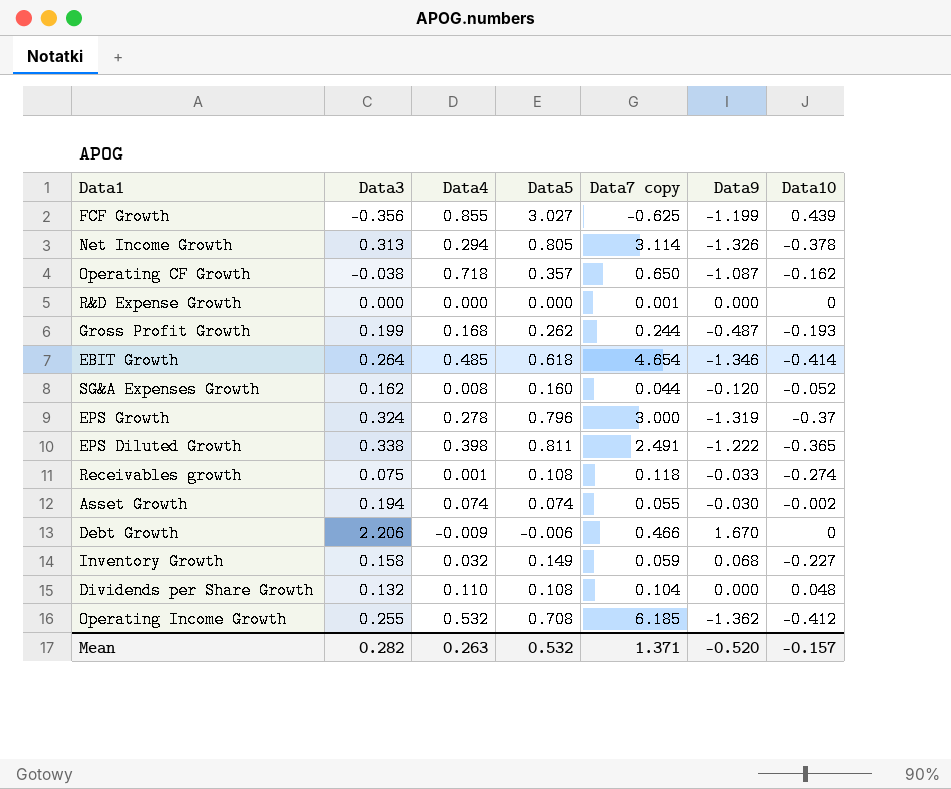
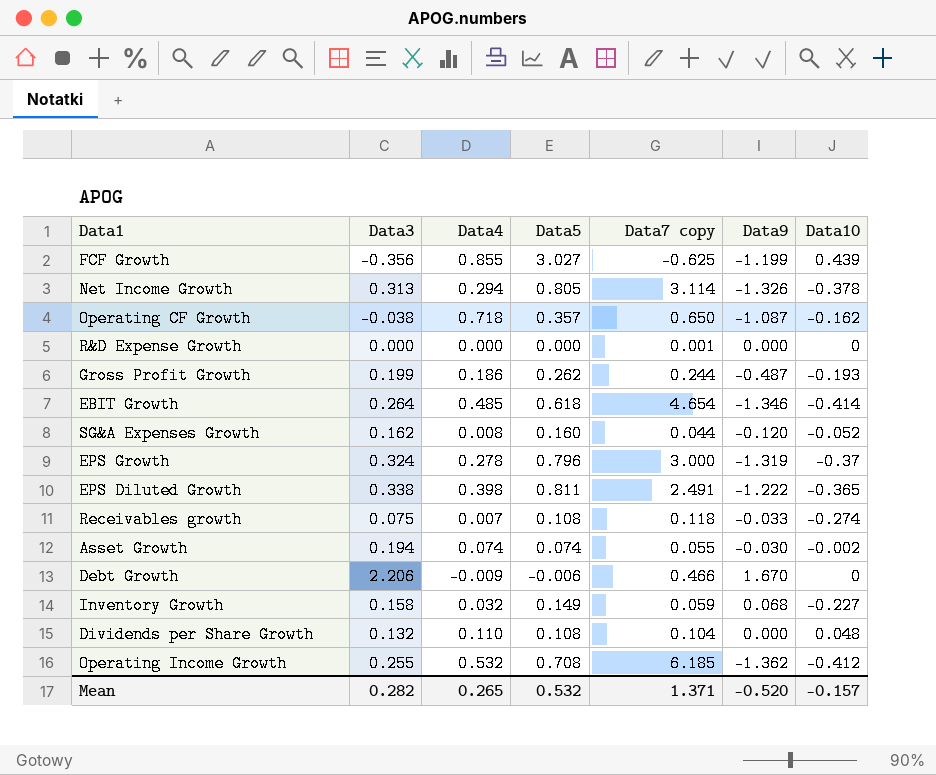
Gross Profit Growth | Data4: 0.168 -> 0.186
Receivables growth | Data4: 0.001 -> 0.007
Mean | Data4: 0.263 -> 0.265

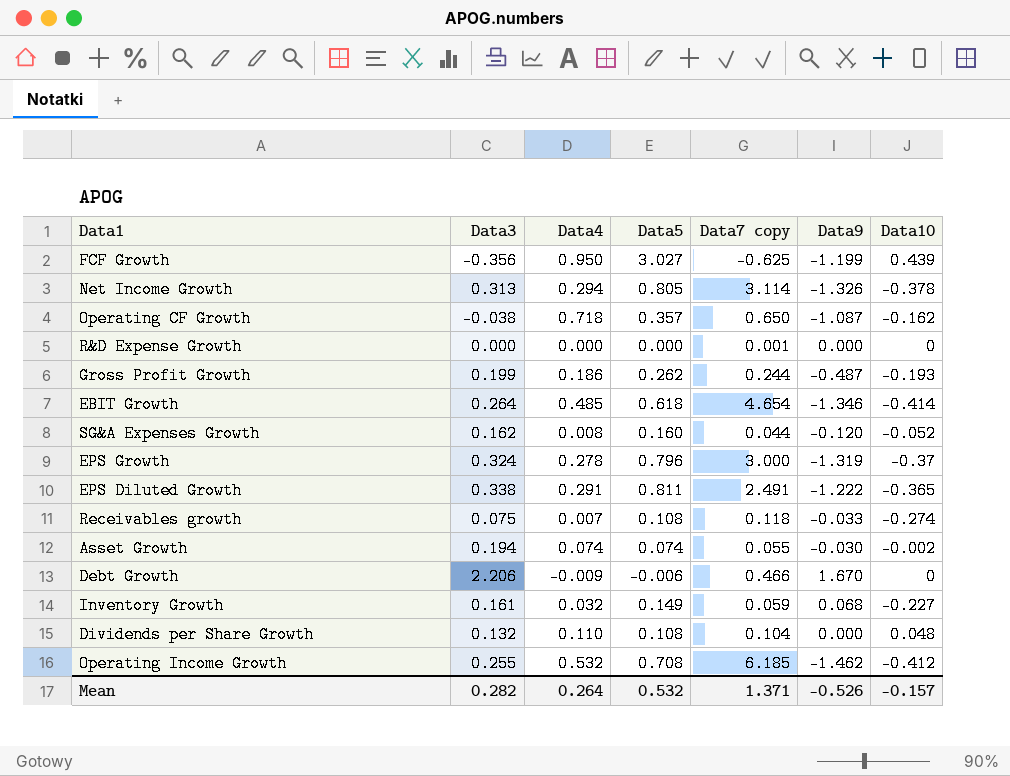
FCF Growth | Data4: 0.855 -> 0.950
EPS Diluted Growth | Data4: 0.398 -> 0.291
Inventory Growth | Data3: 0.158 -> 0.161
Operating Income Growth | Data9: -1.362 -> -1.462
Mean | Data4: 0.265 -> 0.264
Mean | Data9: -0.520 -> -0.526

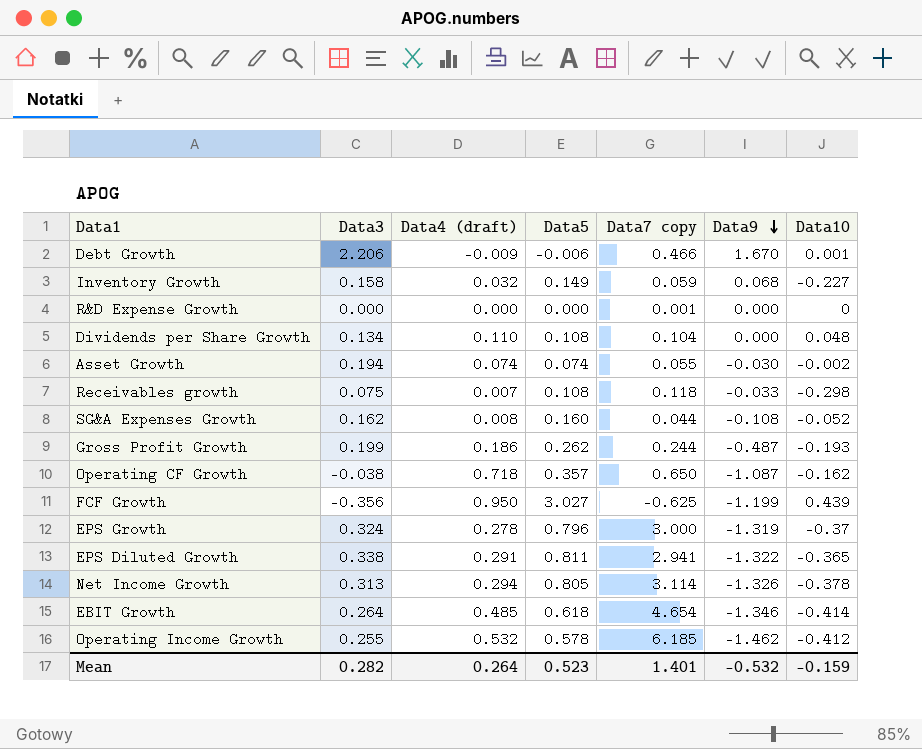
row order: none -> Data9 descending
column name: Data4 -> Data4 (draft)
Debt Growth | Data10: 0 -> 0.001
Inventory Growth | Data3: 0.161 -> 0.158
Dividends per Share Growth | Data3: 0.132 -> 0.134
Receivables growth | Data10: -0.274 -> -0.298
SG&A Expenses Growth | Data9: -0.120 -> -0.108
EPS Diluted Growth | Data7 copy: 2.491 -> 2.941
EPS Diluted Growth | Data9: -1.222 -> -1.322
Operating Income Growth | Data5: 0.708 -> 0.578
Mean | Data5: 0.532 -> 0.523
Mean | Data7 copy: 1.371 -> 1.401
Mean | Data9: -0.526 -> -0.532
Mean | Data10: -0.157 -> -0.159

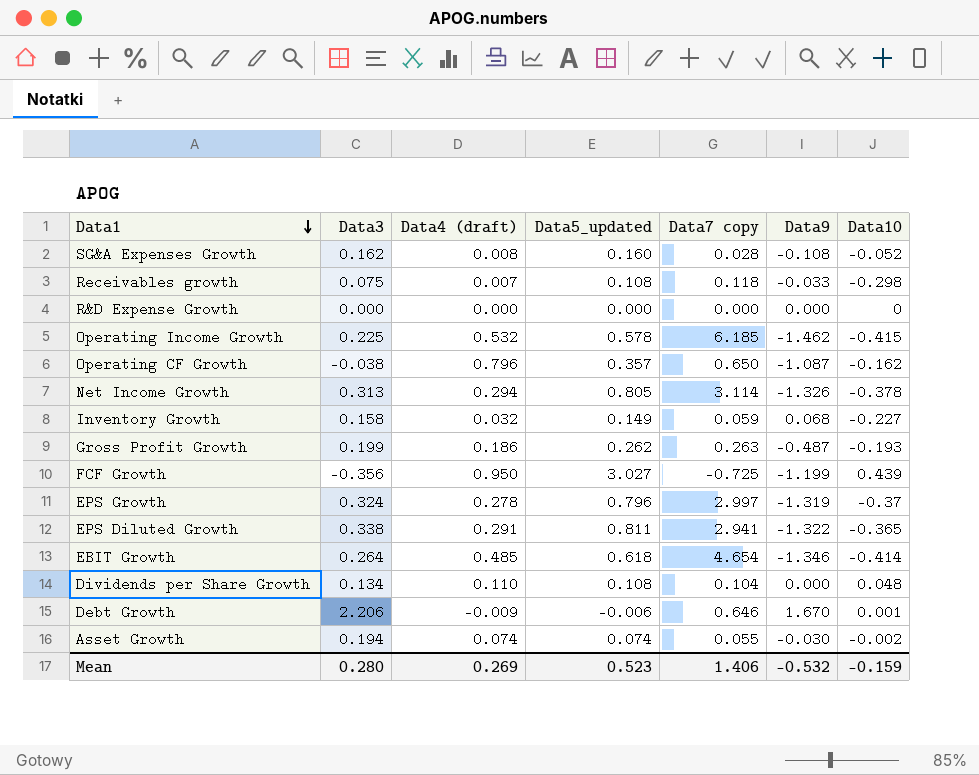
row order: Data9 descending -> Data1 descending
column name: Data5 -> Data5_updated
SG&A Expenses Growth | Data7 copy: 0.044 -> 0.028
R&D Expense Growth | Data7 copy: 0.001 -> 0.000
Operating Income Growth | Data3: 0.255 -> 0.225
Operating Income Growth | Data10: -0.412 -> -0.415
Operating CF Growth | Data4 (draft): 0.718 -> 0.796
Gross Profit Growth | Data7 copy: 0.244 -> 0.263
FCF Growth | Data7 copy: -0.625 -> -0.725
EPS Growth | Data7 copy: 3.000 -> 2.997
Debt Growth | Data7 copy: 0.466 -> 0.646
Mean | Data3: 0.282 -> 0.280
Mean | Data4 (draft): 0.264 -> 0.269
Mean | Data7 copy: 1.401 -> 1.406

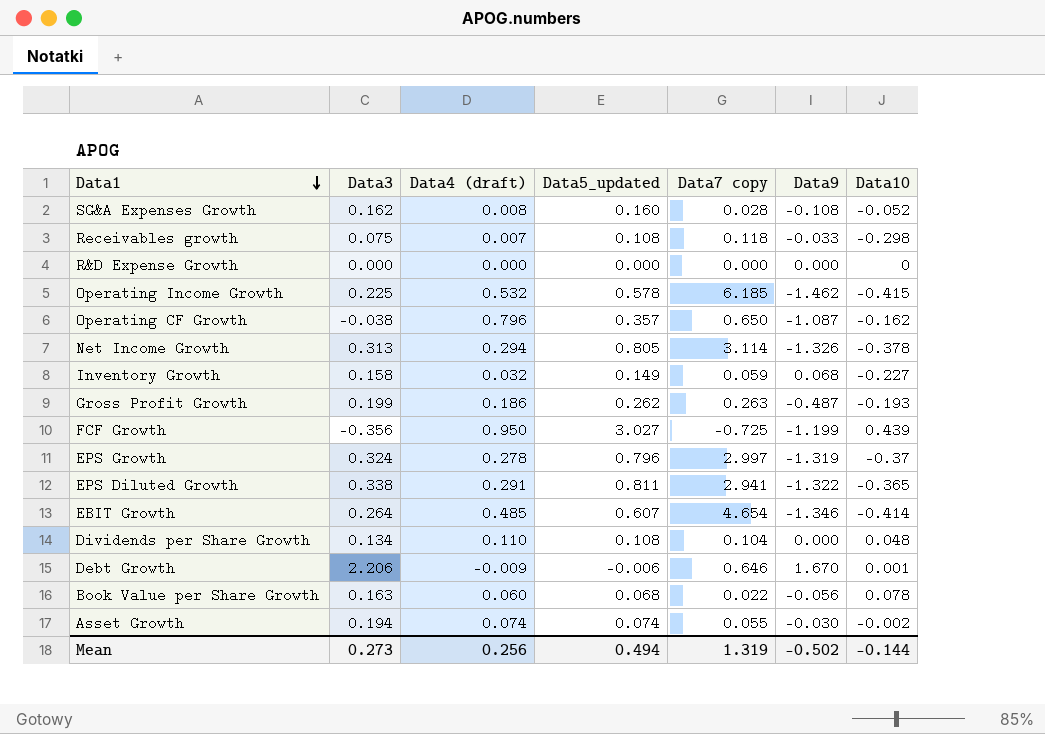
EBIT Growth | Data5_updated: 0.618 -> 0.607
row Book Value per Share Growth: none -> 0.163 | 0.060 | 0.068 | 0.022 | -0.056 | 0.078
Mean | Data3: 0.280 -> 0.273
Mean | Data4 (draft): 0.269 -> 0.256
Mean | Data5_updated: 0.523 -> 0.494
Mean | Data7 copy: 1.406 -> 1.319
Mean | Data9: -0.532 -> -0.502
Mean | Data10: -0.159 -> -0.144

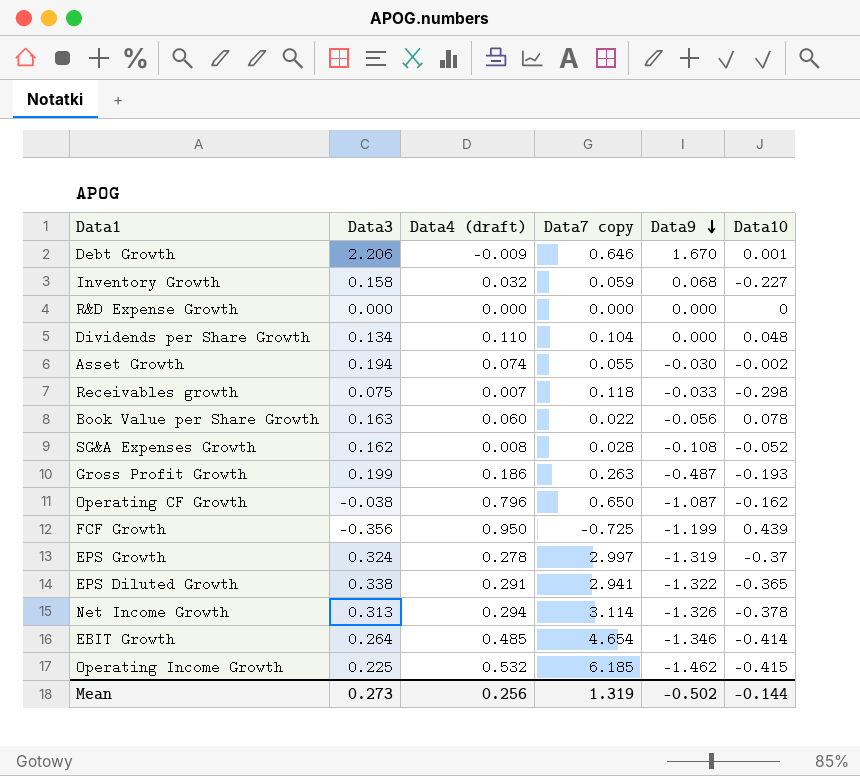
row order: Data1 descending -> Data9 descending
column Data5_updated | position: 4 -> none

